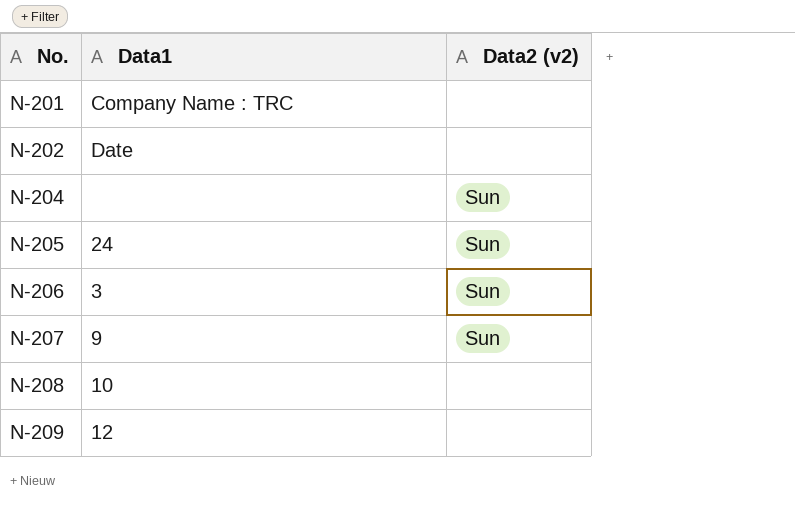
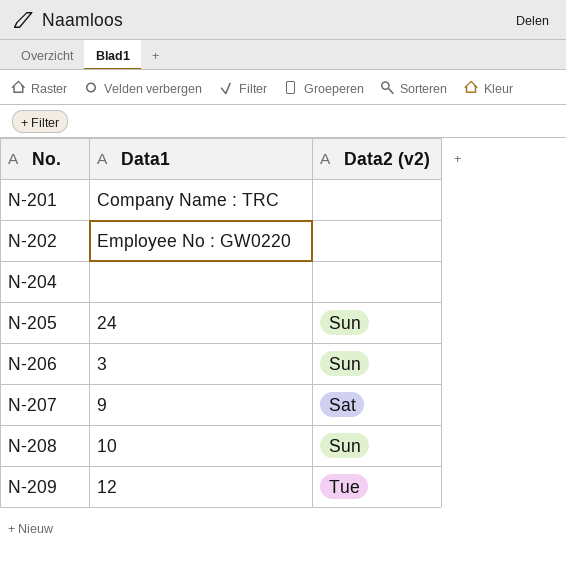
N-202 | Data1: Date -> Employee No : GW0220
N-204 | Data2 (v2): Sun -> none
N-207 | Data2 (v2): Sun -> Sat
N-208 | Data2 (v2): none -> Sun
N-209 | Data2 (v2): none -> Tue

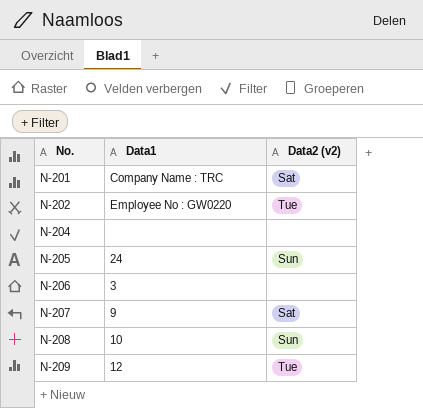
N-201 | Data2 (v2): none -> Sat
N-202 | Data2 (v2): none -> Tue
N-206 | Data2 (v2): Sun -> none

